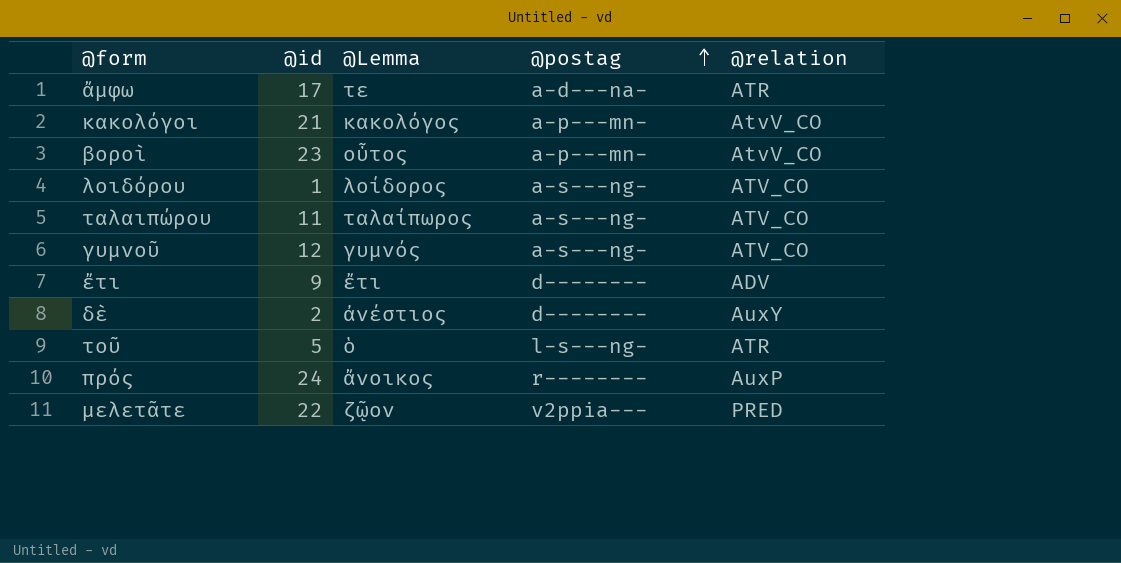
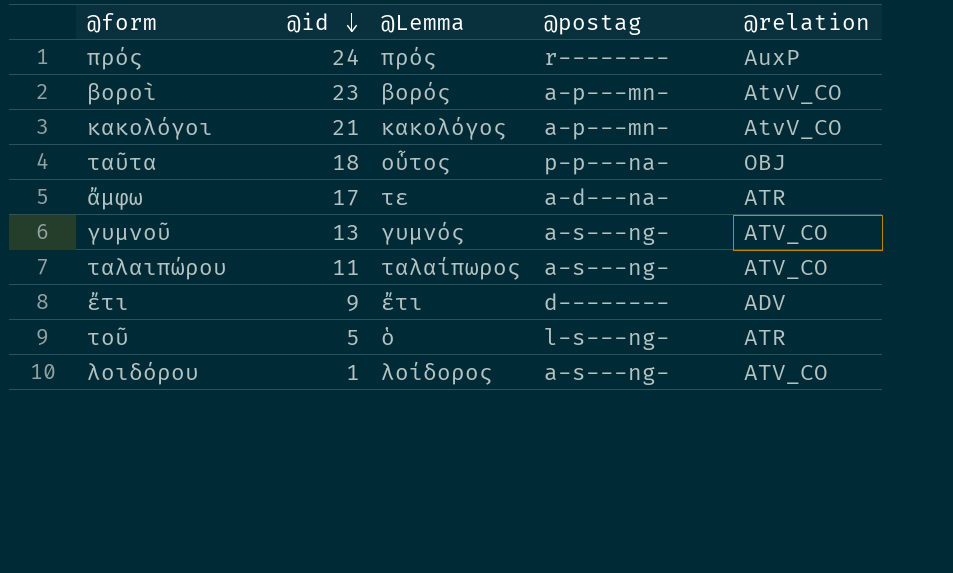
row order: @postag ascending -> @id descending
row δὲ: 2 | ἀνέστιος | d-------- | AuxY -> none
row μελετᾶτε: 22 | ζῷον | v2ppia--- | PRED -> none
πρός | @Lemma: ἄνοικος -> πρός
βοροὶ | @Lemma: οὗτος -> βορός
row ταῦτα: none -> 18 | οὗτος | p-p---na- | OBJ
γυμνοῦ | @id: 12 -> 13

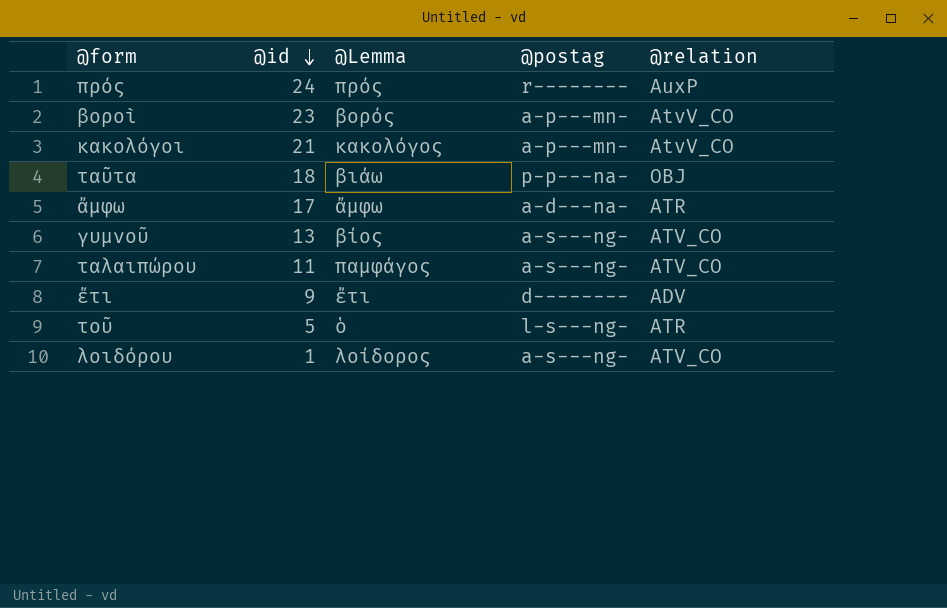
ταῦτα | @Lemma: οὗτος -> βιάω
ἄμφω | @Lemma: τε -> ἄμφω
γυμνοῦ | @Lemma: γυμνός -> βίος
ταλαιπώρου | @Lemma: ταλαίπωρος -> παμφάγος

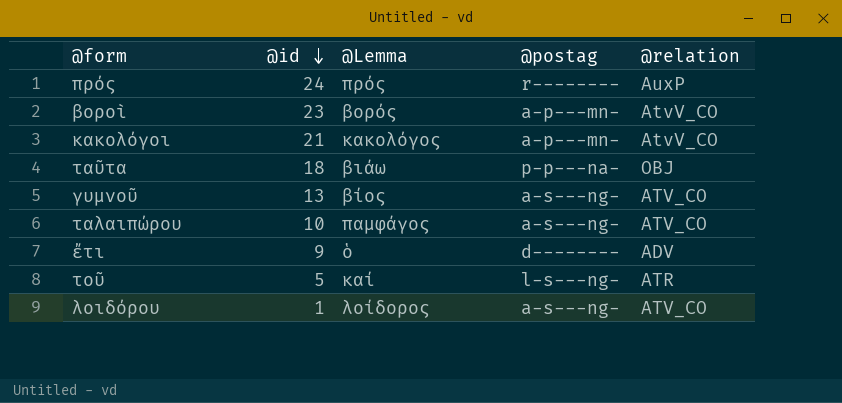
row ἄμφω: 17 | ἄμφω | a-d---na- | ATR -> none
ταλαιπώρου | @id: 11 -> 10
ἔτι | @Lemma: ἔτι -> ὁ
τοῦ | @Lemma: ὁ -> καί

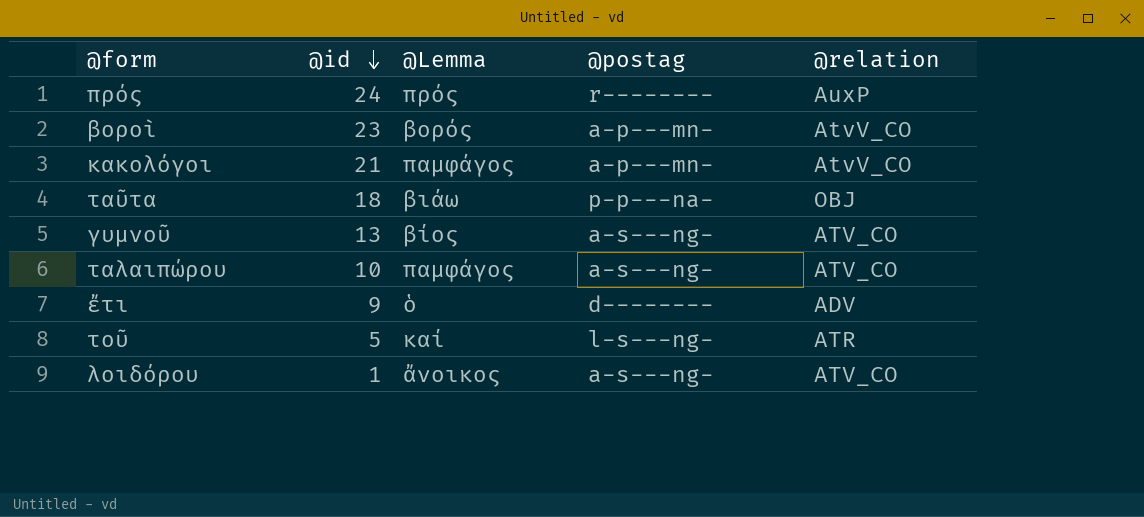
κακολόγοι | @Lemma: κακολόγος -> παμφάγος
λοιδόρου | @Lemma: λοίδορος -> ἄνοικος

